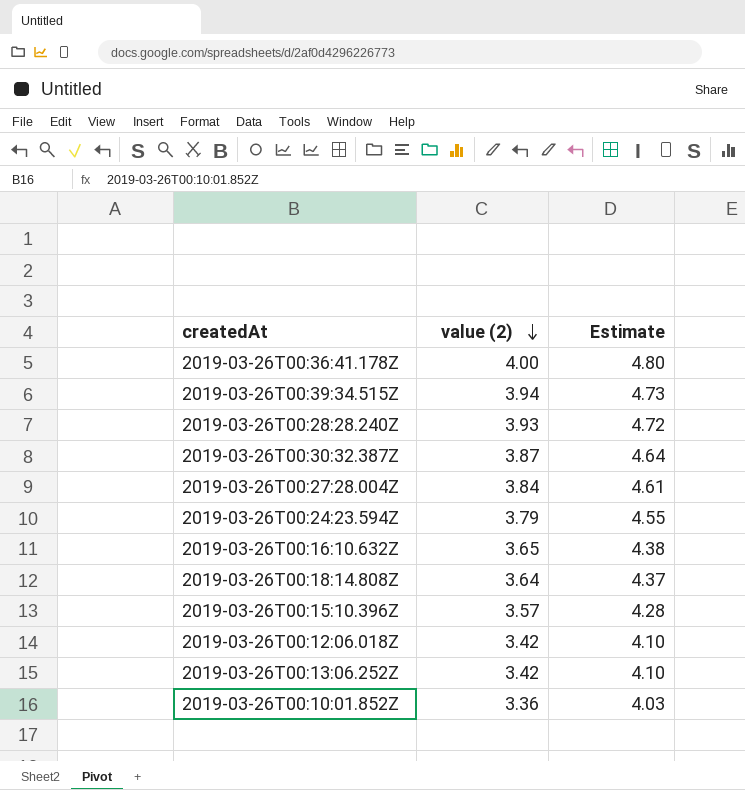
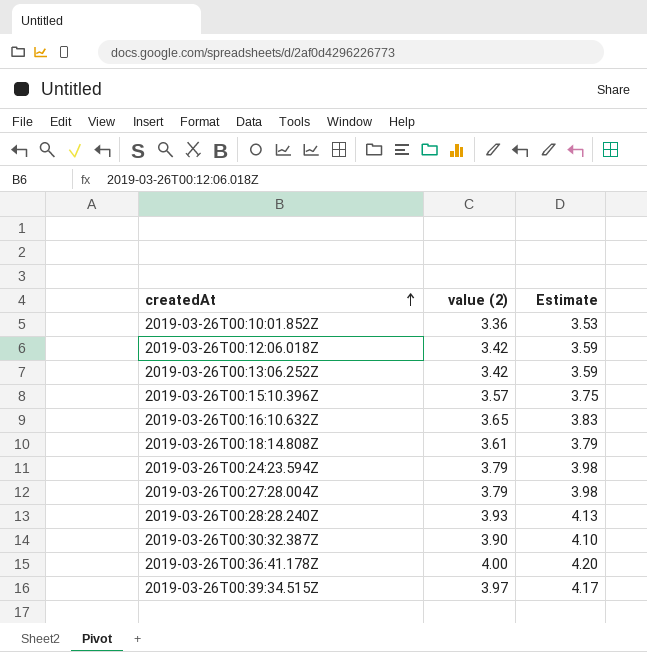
row order: value (2) descending -> createdAt ascending
column Estimate | formula: [value (2)] * 1.2 -> [value (2)] * 1.05
2019-03-26T00:18:14.808Z | value (2): 3.64 -> 3.61
2019-03-26T00:27:28.004Z | value (2): 3.84 -> 3.79
2019-03-26T00:30:32.387Z | value (2): 3.87 -> 3.90
2019-03-26T00:39:34.515Z | value (2): 3.94 -> 3.97

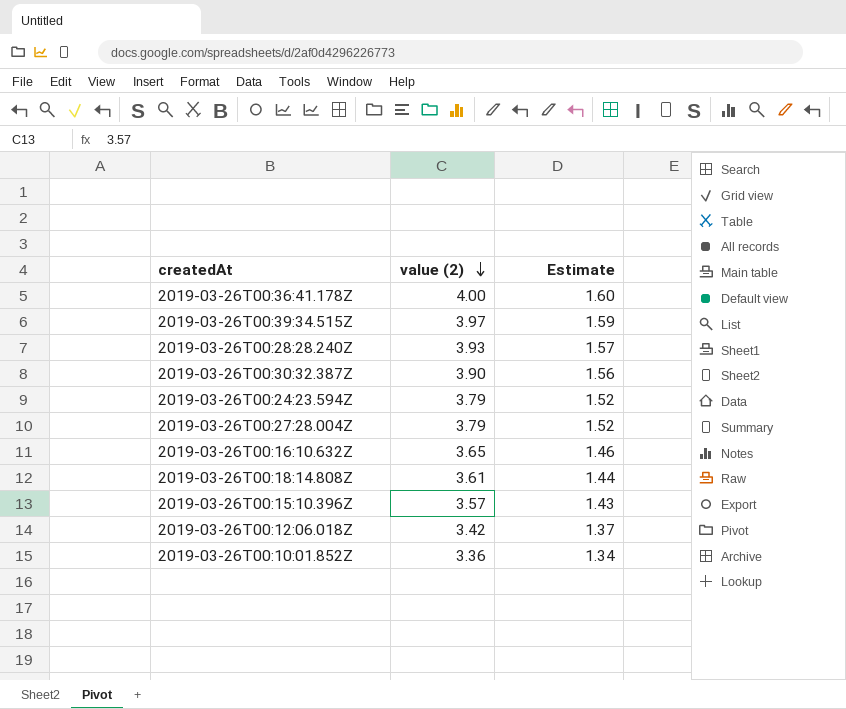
row order: createdAt ascending -> value (2) descending
column Estimate | formula: [value (2)] * 1.05 -> [value (2)] * 0.4
row 2019-03-26T00:13:06.252Z: 3.42 | 3.59 -> none

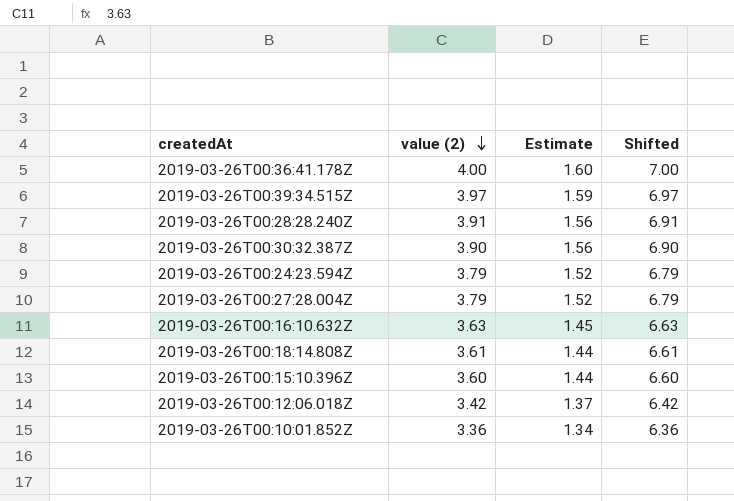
column Shifted | formula: none -> [value (2)] + 3
2019-03-26T00:28:28.240Z | value (2): 3.93 -> 3.91
2019-03-26T00:28:28.240Z | Estimate: 1.57 -> 1.56
2019-03-26T00:16:10.632Z | value (2): 3.65 -> 3.63
2019-03-26T00:16:10.632Z | Estimate: 1.46 -> 1.45
2019-03-26T00:15:10.396Z | value (2): 3.57 -> 3.60
2019-03-26T00:15:10.396Z | Estimate: 1.43 -> 1.44

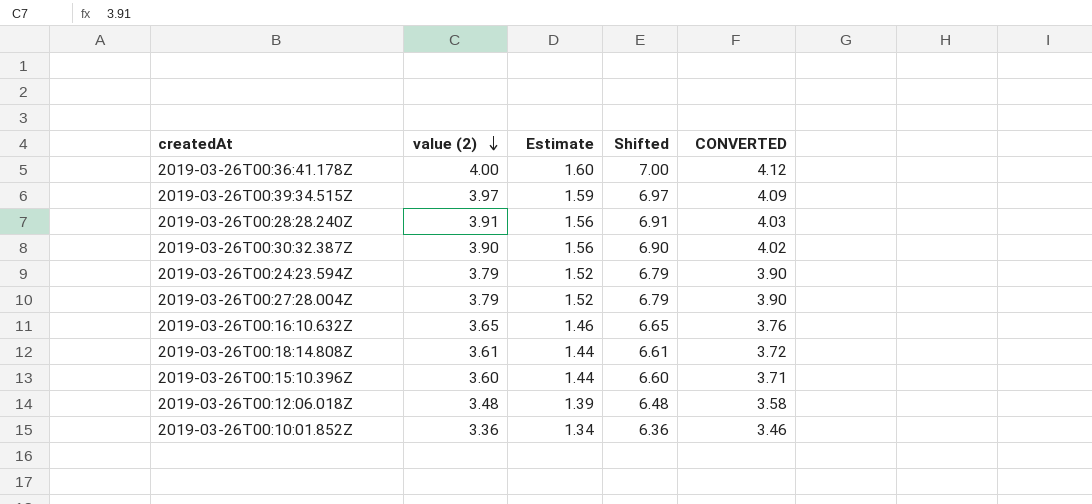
column CONVERTED | formula: none -> [value (2)] * 1.03
2019-03-26T00:16:10.632Z | value (2): 3.63 -> 3.65
2019-03-26T00:16:10.632Z | Estimate: 1.45 -> 1.46
2019-03-26T00:16:10.632Z | Shifted: 6.63 -> 6.65
2019-03-26T00:12:06.018Z | value (2): 3.42 -> 3.48
2019-03-26T00:12:06.018Z | Estimate: 1.37 -> 1.39
2019-03-26T00:12:06.018Z | Shifted: 6.42 -> 6.48

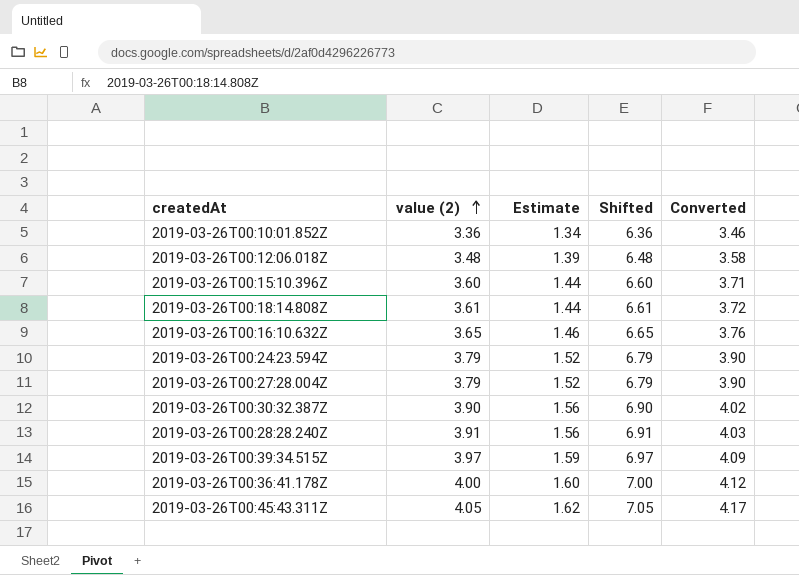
row order: value (2) descending -> value (2) ascending
column name: CONVERTED -> Converted
row 2019-03-26T00:45:43.311Z: none -> 4.05 | 1.62 | 7.05 | 4.17

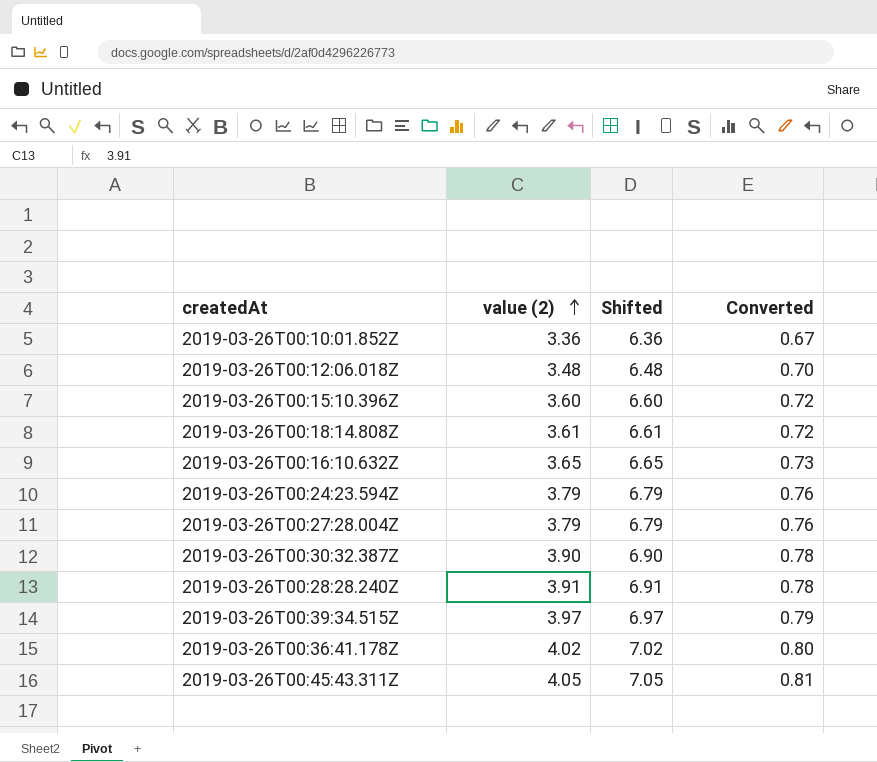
column Estimate | formula: [value (2)] * 0.4 -> none
column Converted | formula: [value (2)] * 1.03 -> [value (2)] * 0.2
2019-03-26T00:36:41.178Z | value (2): 4.00 -> 4.02
2019-03-26T00:36:41.178Z | Shifted: 7.00 -> 7.02

